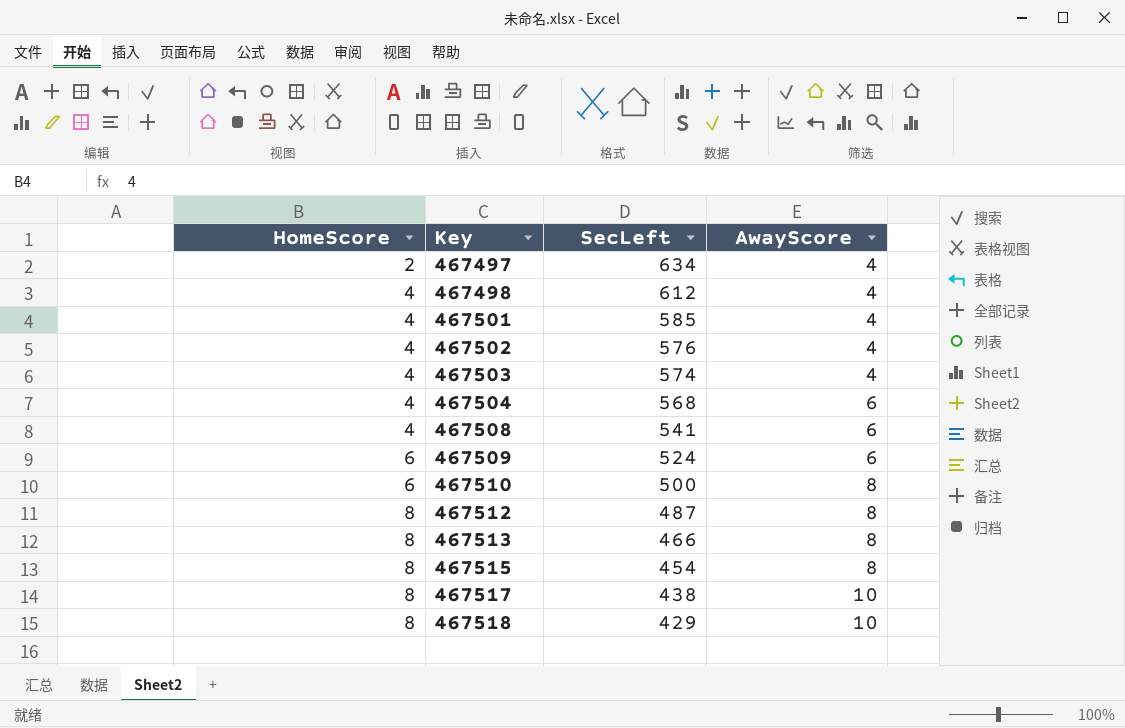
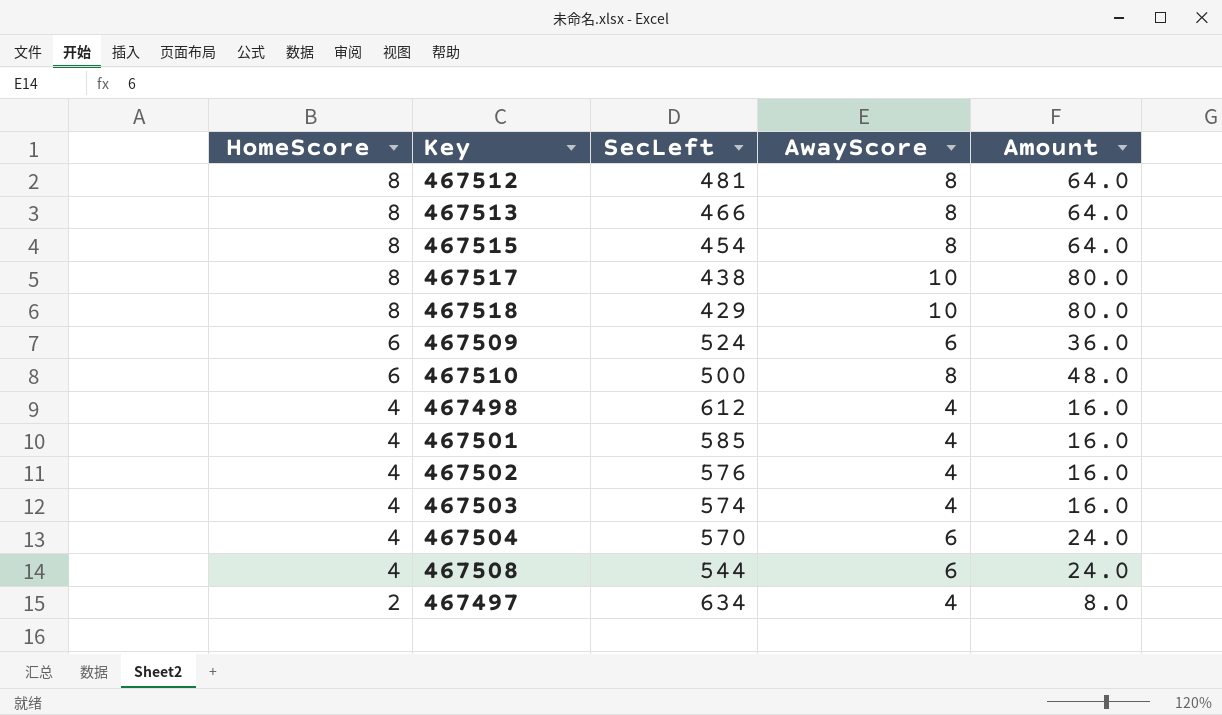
row order: HomeScore ascending -> HomeScore descending
column Amount | formula: none -> [HomeScore] * [AwayScore]
467512 | SecLeft: 487 -> 481
467504 | SecLeft: 568 -> 570
467508 | SecLeft: 541 -> 544

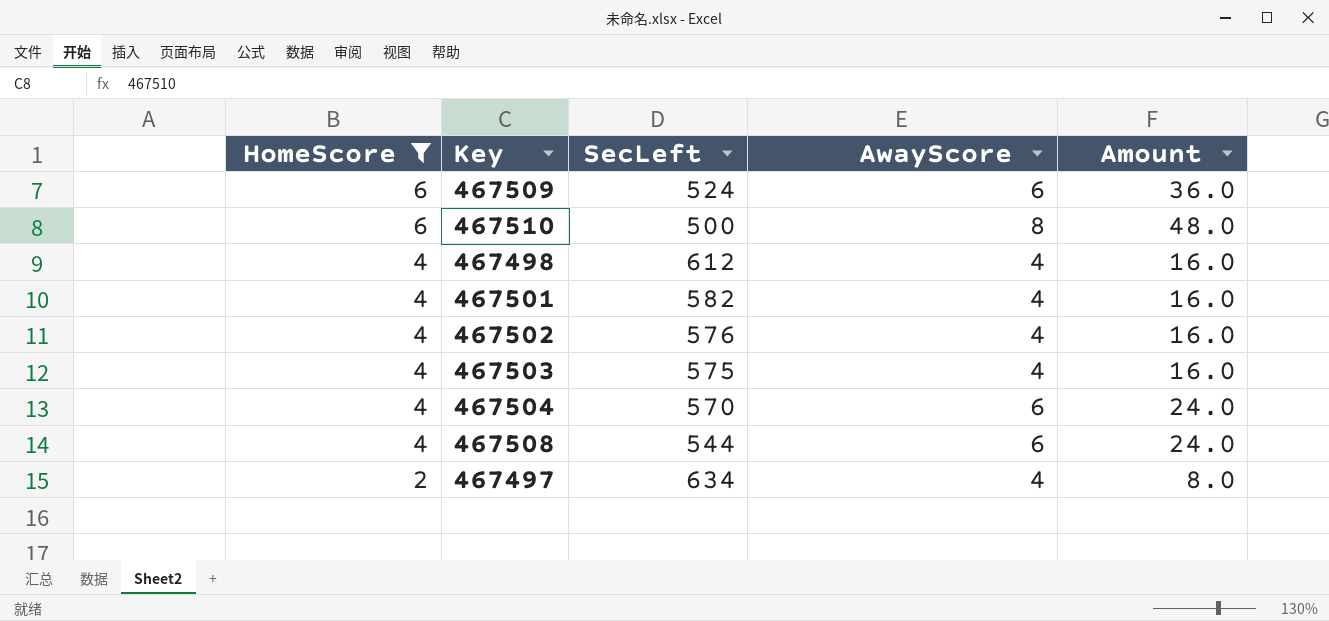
filter: none -> HomeScore != 8
467501 | SecLeft: 585 -> 582
467503 | SecLeft: 574 -> 575

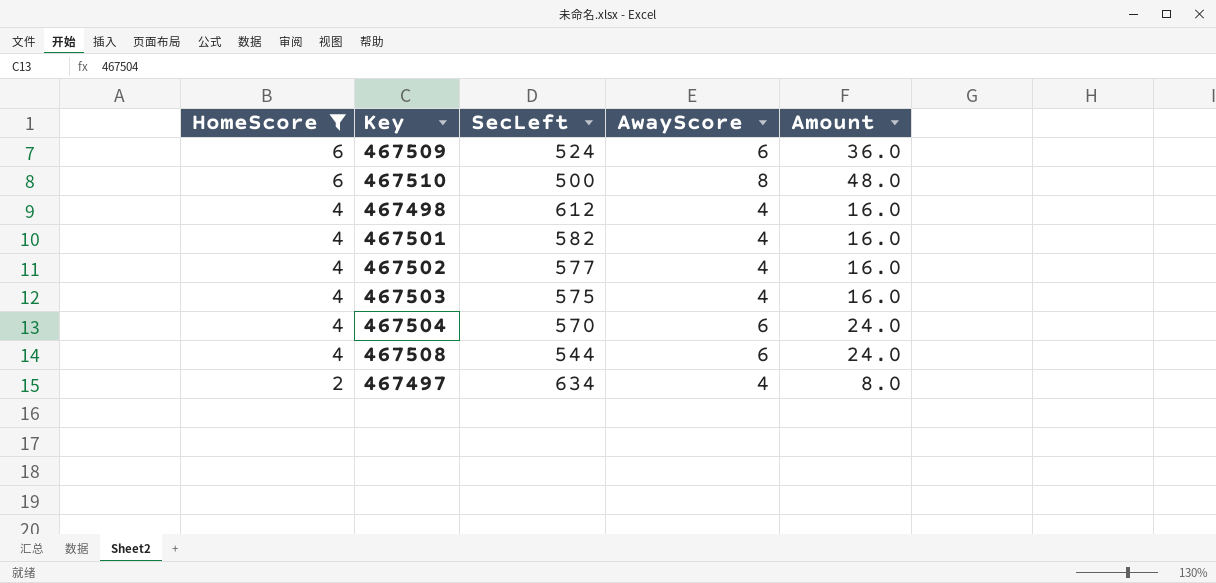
467502 | SecLeft: 576 -> 577

